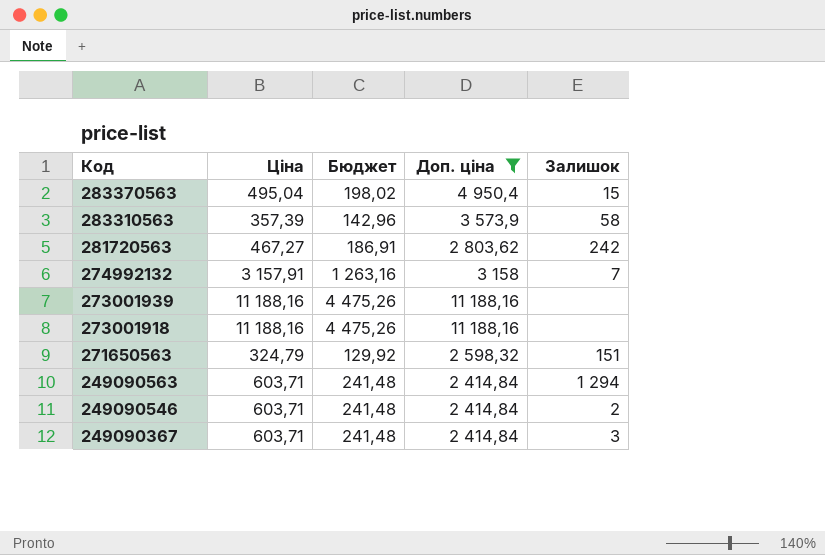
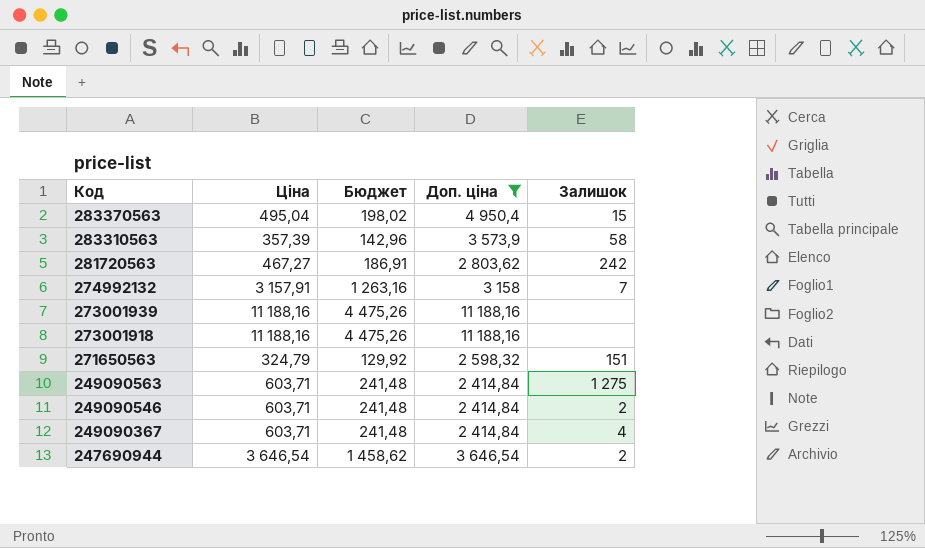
249090563 | Залишок: 1 294 -> 1 275
249090367 | Залишок: 3 -> 4
row 247690944: none -> 3 646,54 | 1 458,62 | 3 646,54 | 2

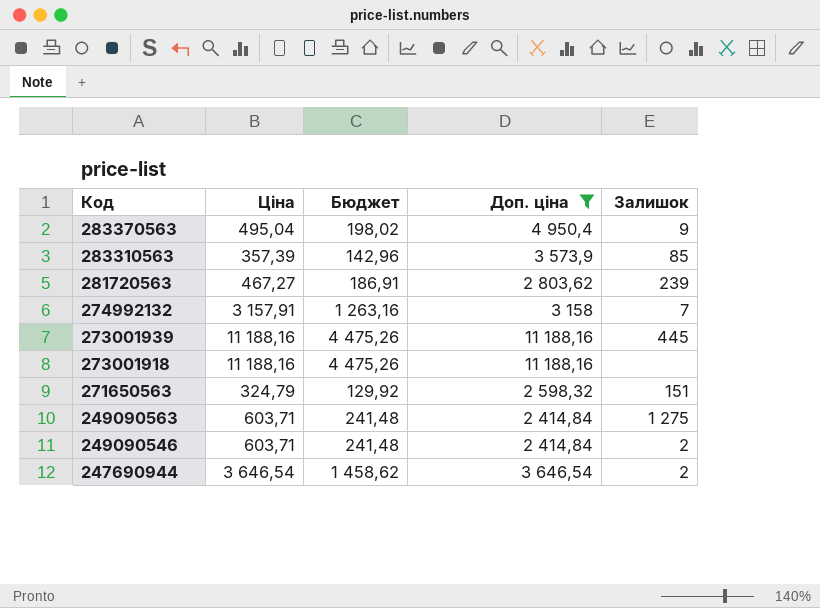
row 249090367: 603,71 | 241,48 | 2 414,84 | 4 -> none
283370563 | Залишок: 15 -> 9
283310563 | Залишок: 58 -> 85
281720563 | Залишок: 242 -> 239
273001939 | Залишок: none -> 445

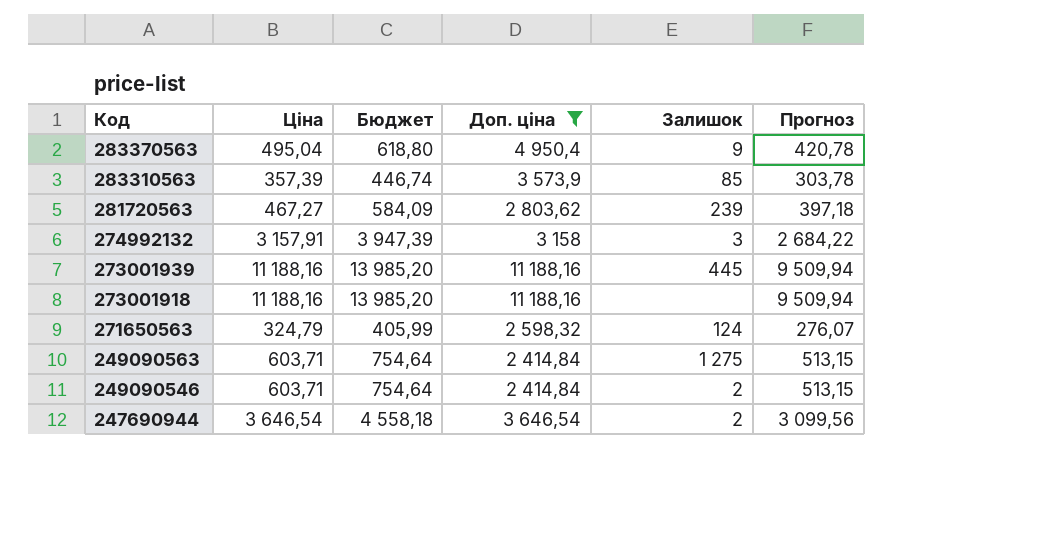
column Бюджет | formula: [Ціна] * 0,4 -> [Ціна] * 1,25
column Прогноз | formula: none -> [Ціна] * 0,85
274992132 | Залишок: 7 -> 3
271650563 | Залишок: 151 -> 124

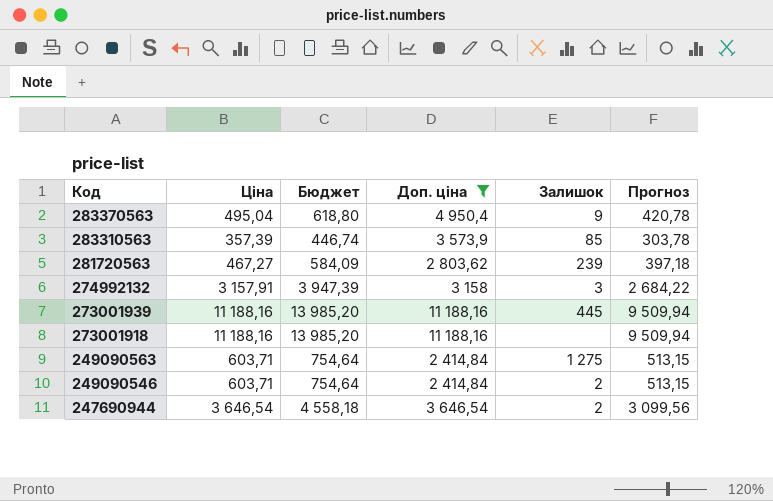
row 271650563: 324,79 | 405,99 | 2 598,32 | 124 | 276,07 -> none

